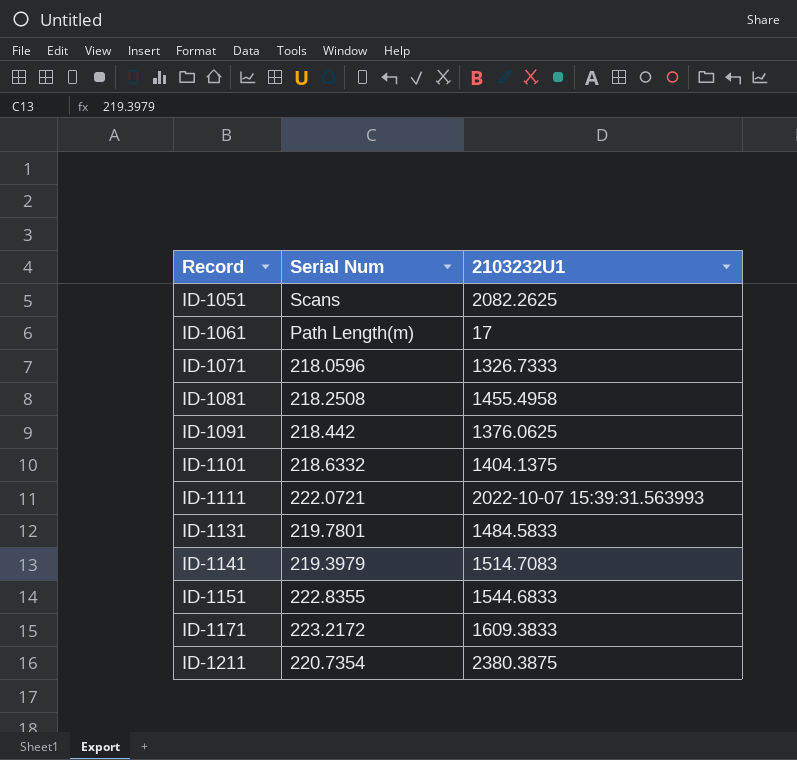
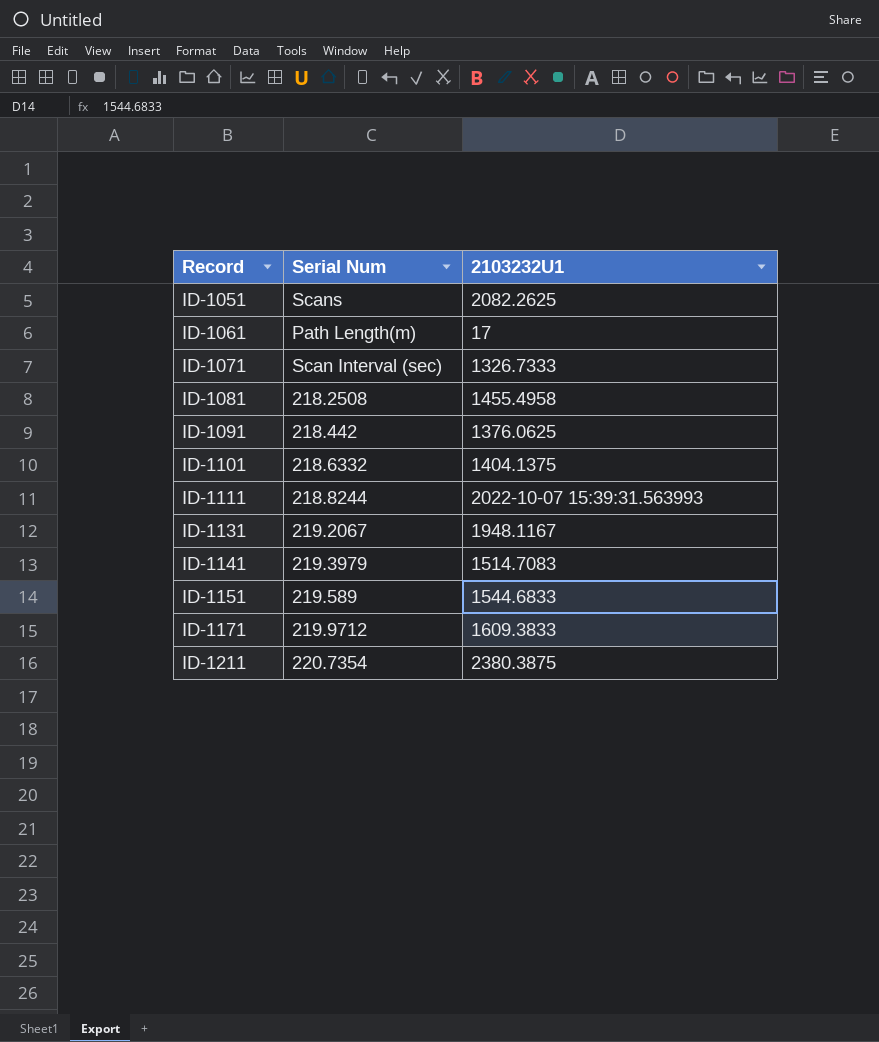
ID-1071 | Serial Num: 218.0596 -> Scan Interval (sec)
ID-1111 | Serial Num: 222.0721 -> 218.8244
ID-1131 | Serial Num: 219.7801 -> 219.2067
ID-1131 | 2103232U1: 1484.5833 -> 1948.1167
ID-1151 | Serial Num: 222.8355 -> 219.589
ID-1171 | Serial Num: 223.2172 -> 219.9712

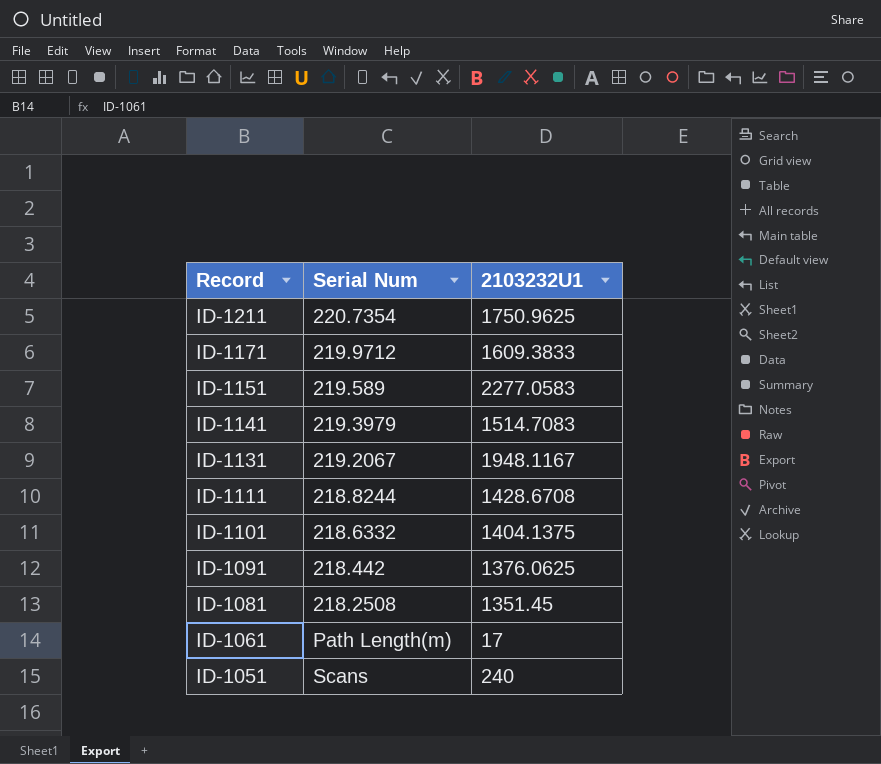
row order: Record ascending -> Record descending
row ID-1071: Scan Interval (sec) | 1326.7333 -> none
ID-1211 | 2103232U1: 2380.3875 -> 1750.9625
ID-1151 | 2103232U1: 1544.6833 -> 2277.0583
ID-1111 | 2103232U1: 2022-10-07 15:39:31.563993 -> 1428.6708
ID-1081 | 2103232U1: 1455.4958 -> 1351.45
ID-1051 | 2103232U1: 2082.2625 -> 240

